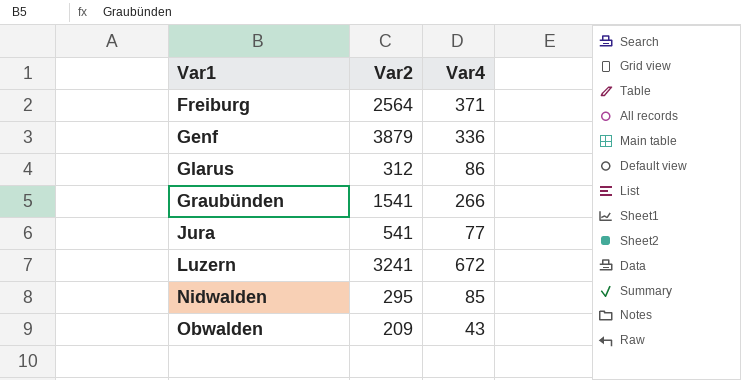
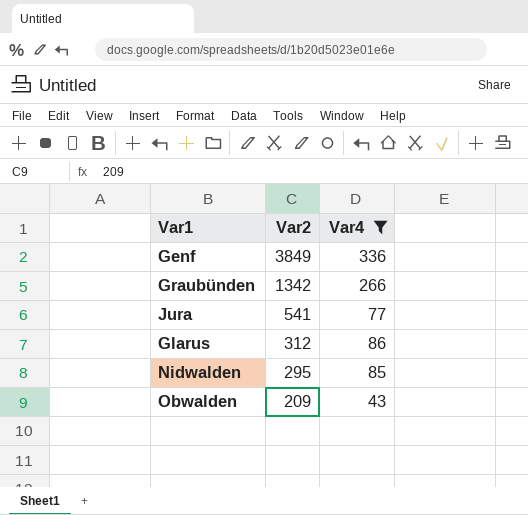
filter: none -> Var4 <= 336
row order: Var1 ascending -> Var2 descending
Genf | Var2: 3879 -> 3849
Graubünden | Var2: 1541 -> 1342

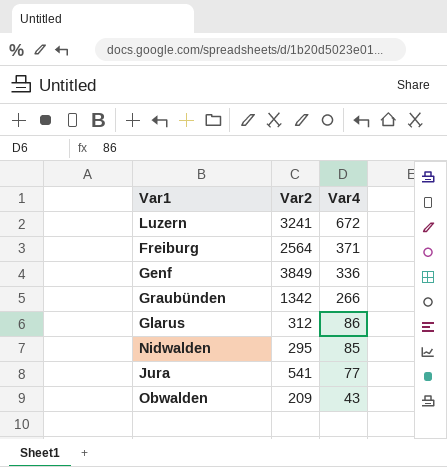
filter: Var4 <= 336 -> none
row order: Var2 descending -> Var4 descending

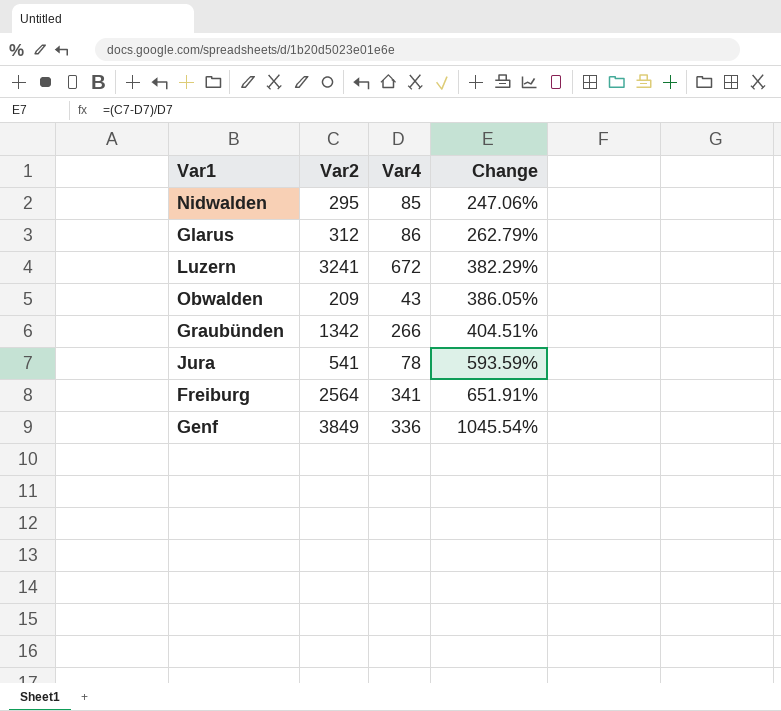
row order: Var4 descending -> Change ascending
column Change | formula: none -> ([Var2] - [Var4]) / [Var4]
Jura | Var4: 77 -> 78
Freiburg | Var4: 371 -> 341

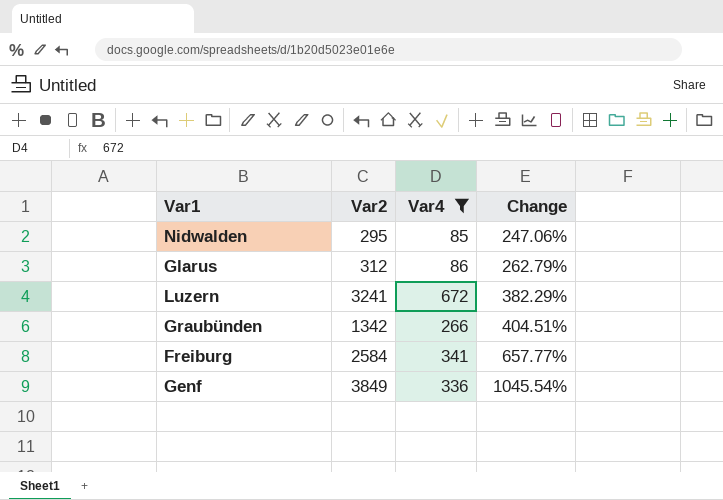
filter: none -> Var4 >= 85
Freiburg | Var2: 2564 -> 2584
Freiburg | Change: 651.91% -> 657.77%

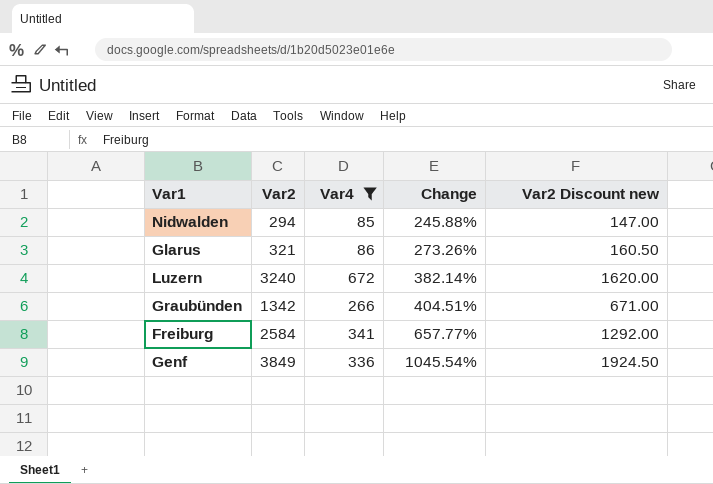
column Var2 Discount new | formula: none -> [Var2] * 0.5
Nidwalden | Var2: 295 -> 294
Nidwalden | Change: 247.06% -> 245.88%
Glarus | Var2: 312 -> 321
Glarus | Change: 262.79% -> 273.26%
Luzern | Var2: 3241 -> 3240
Luzern | Change: 382.29% -> 382.14%

